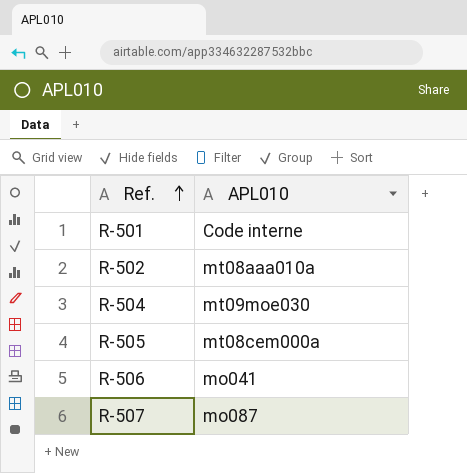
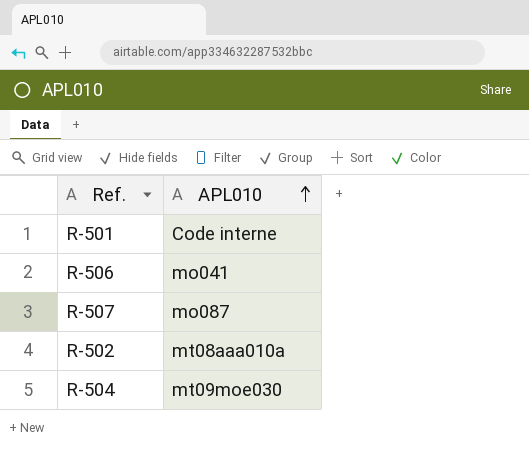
row order: Ref. ascending -> APL010 ascending
row R-505: mt08cem000a -> none

